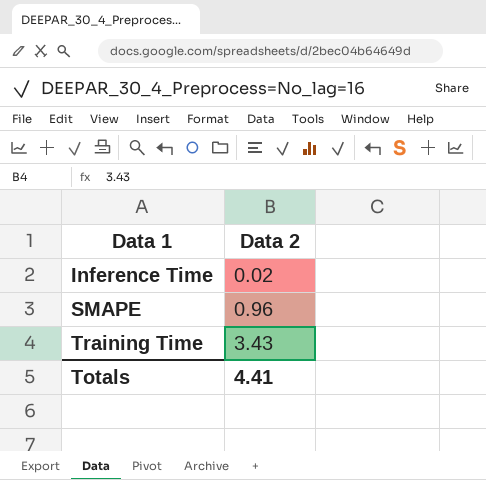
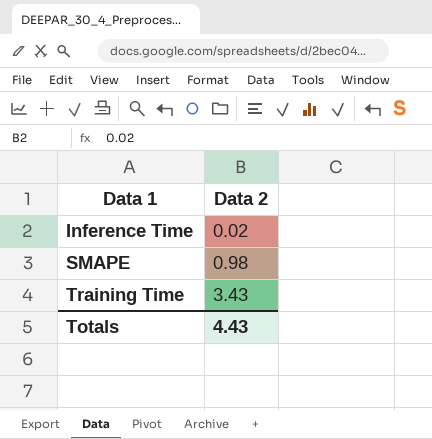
SMAPE | Data 2: 0.96 -> 0.98
Totals | Data 2: 4.41 -> 4.43

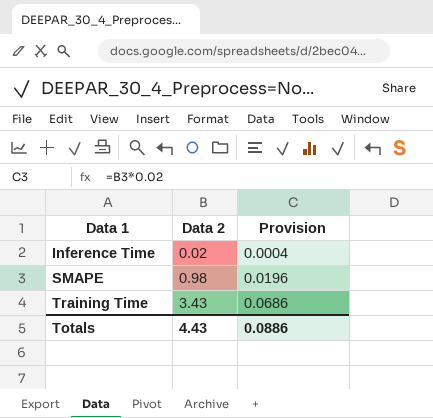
column Provision | formula: none -> [Data 2] * 0.02

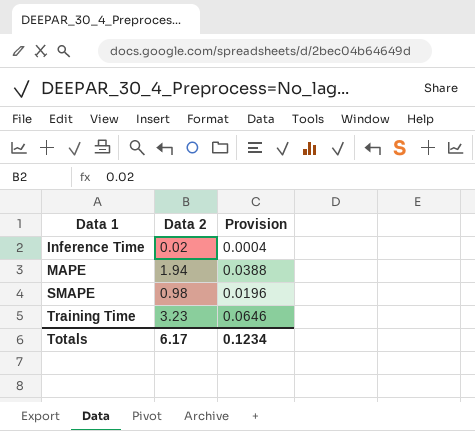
row MAPE: none -> 1.94 | 0.0388
Training Time | Data 2: 3.43 -> 3.23
Training Time | Provision: 0.0686 -> 0.0646
Totals | Data 2: 4.43 -> 6.17
Totals | Provision: 0.0886 -> 0.1234

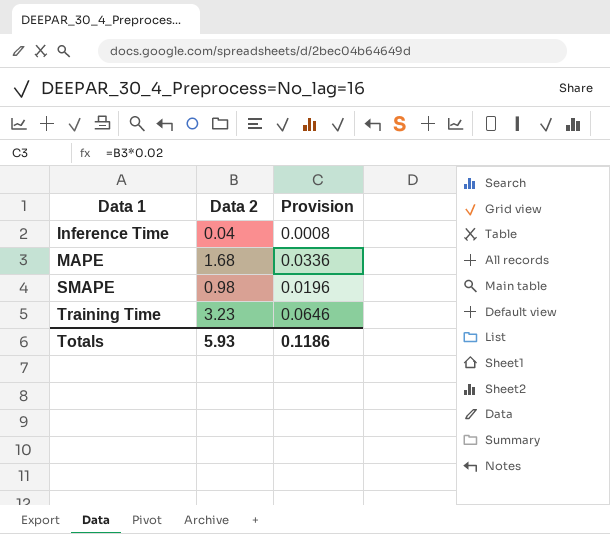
Inference Time | Data 2: 0.02 -> 0.04
Inference Time | Provision: 0.0004 -> 0.0008
MAPE | Data 2: 1.94 -> 1.68
MAPE | Provision: 0.0388 -> 0.0336
Totals | Data 2: 6.17 -> 5.93
Totals | Provision: 0.1234 -> 0.1186

